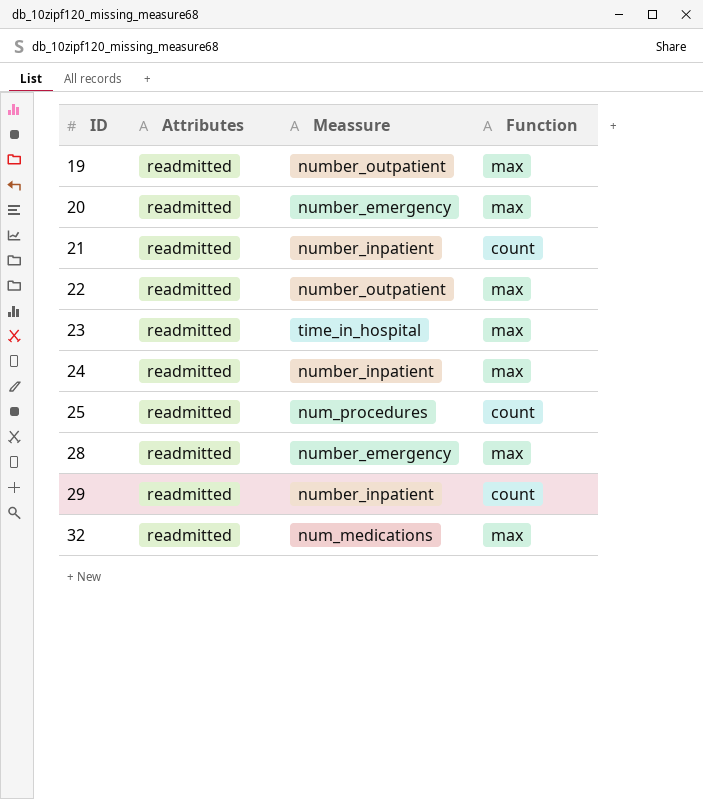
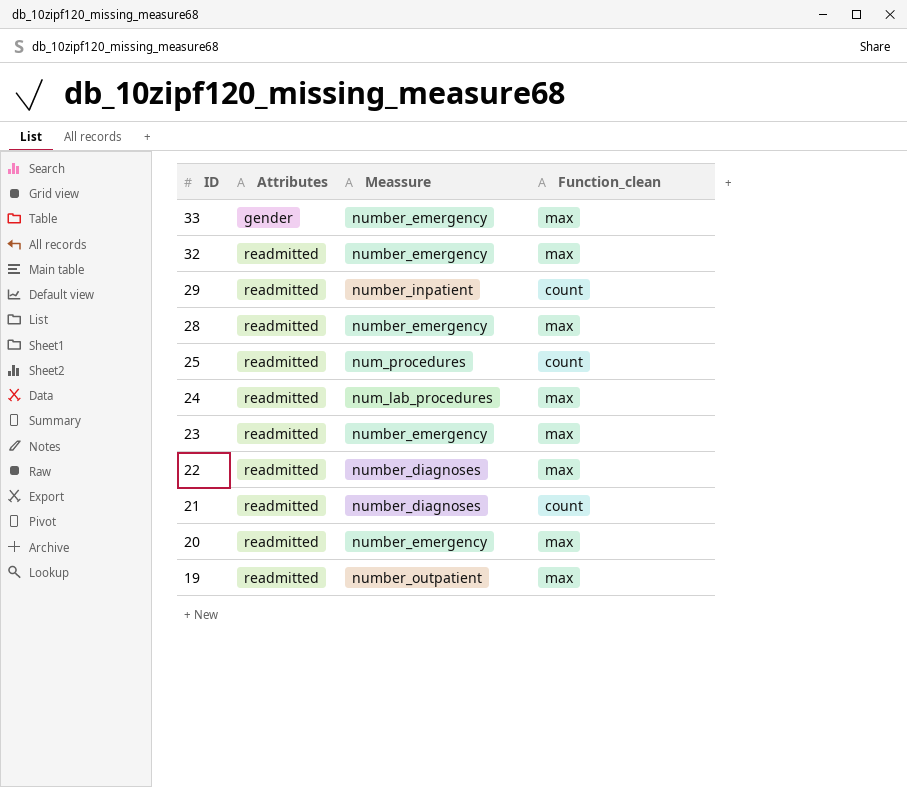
row order: ID ascending -> ID descending
column name: Function -> Function_clean
row 33: none -> gender | number_emergency | max
32 | Meassure: num_medications -> number_emergency
24 | Meassure: number_inpatient -> num_lab_procedures
23 | Meassure: time_in_hospital -> number_emergency
22 | Meassure: number_outpatient -> number_diagnoses
21 | Meassure: number_inpatient -> number_diagnoses

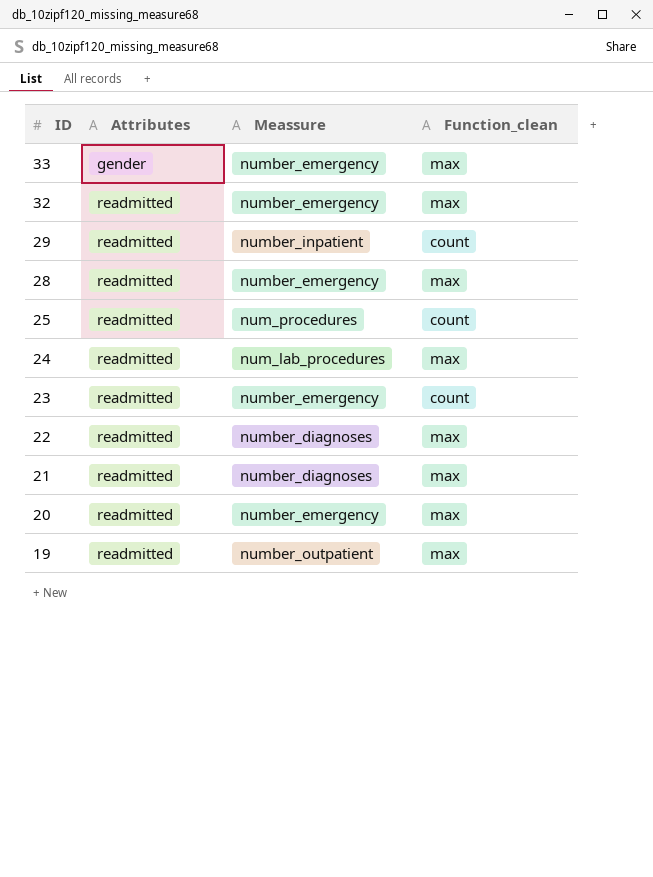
23 | Function_clean: max -> count
21 | Function_clean: count -> max

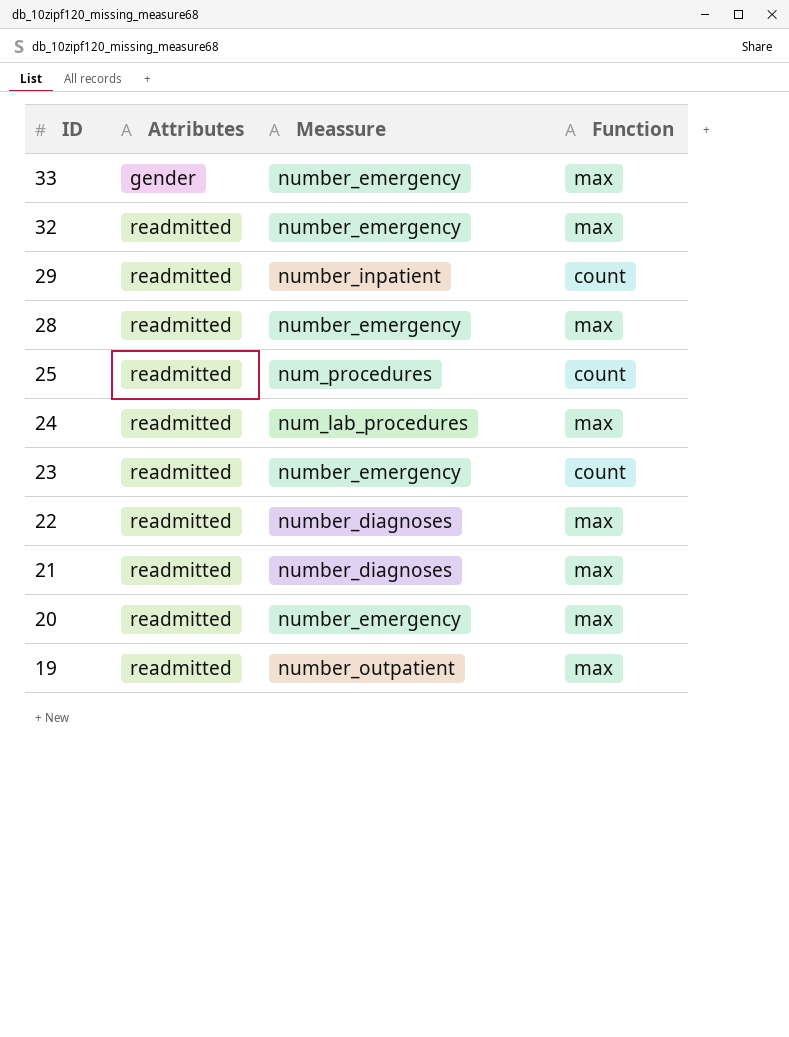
column name: Function_clean -> Function

